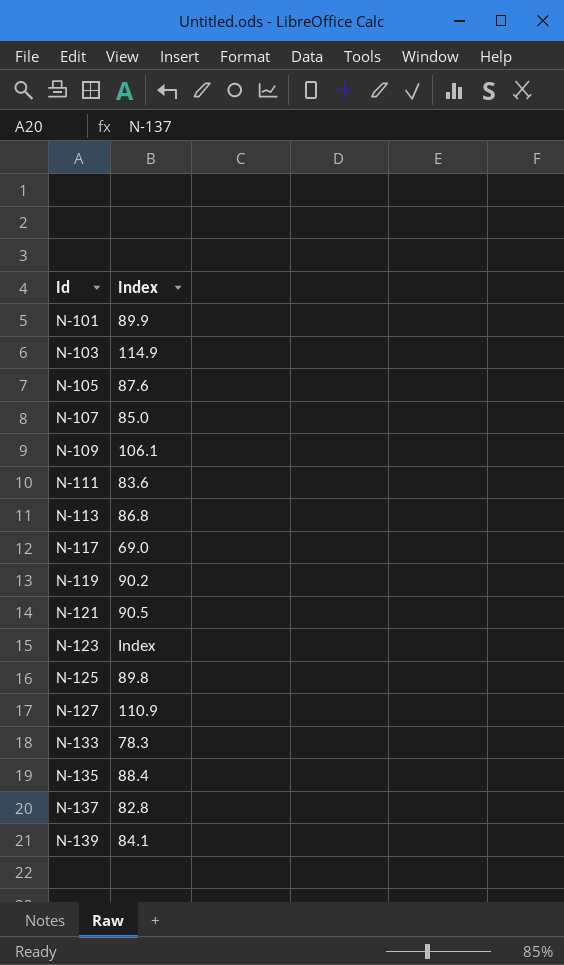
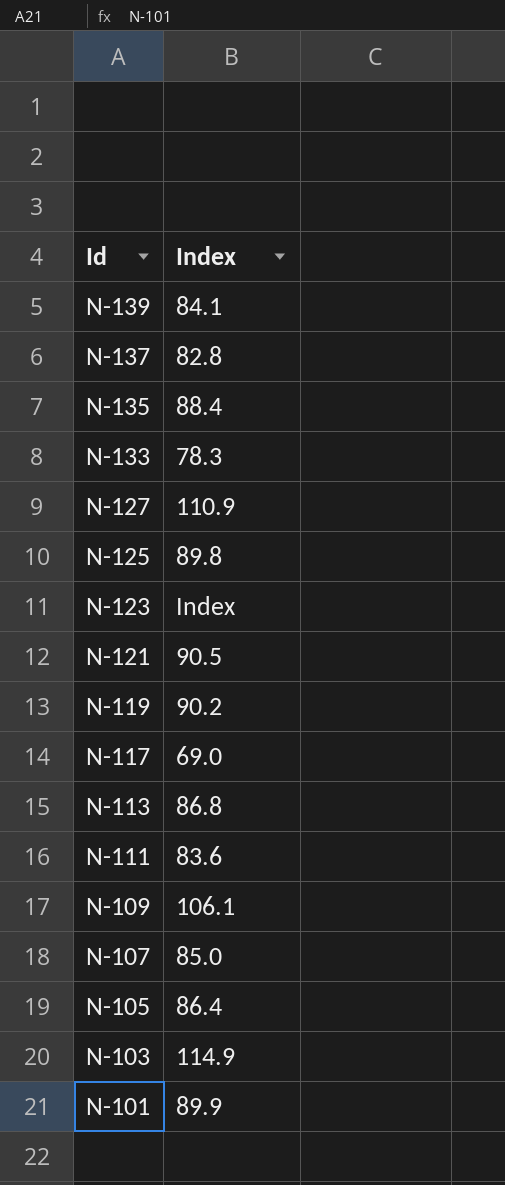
row order: Id ascending -> Id descending
N-105 | Index: 87.6 -> 86.4

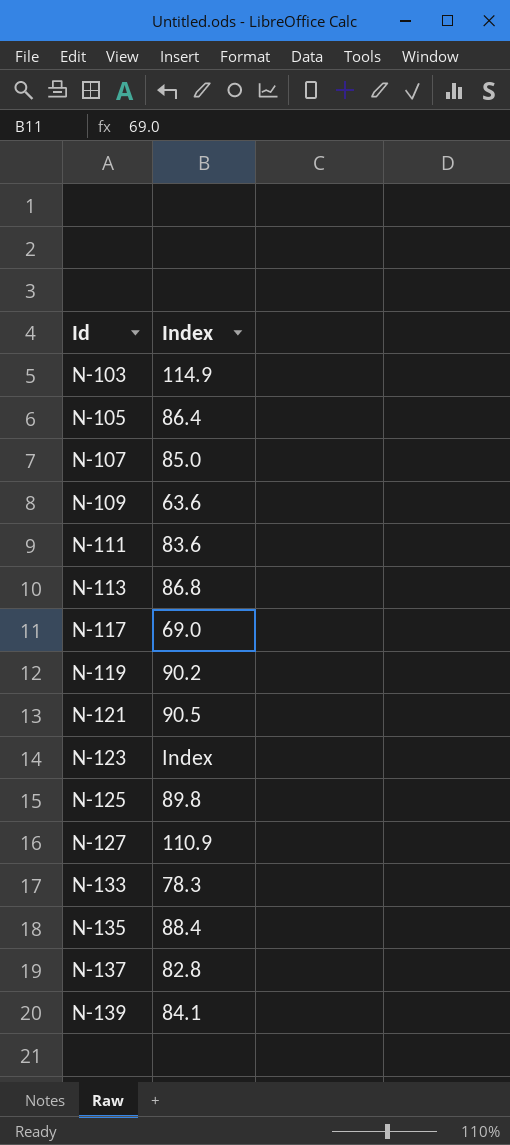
row order: Id descending -> Id ascending
row N-101: 89.9 -> none
N-109 | Index: 106.1 -> 63.6

